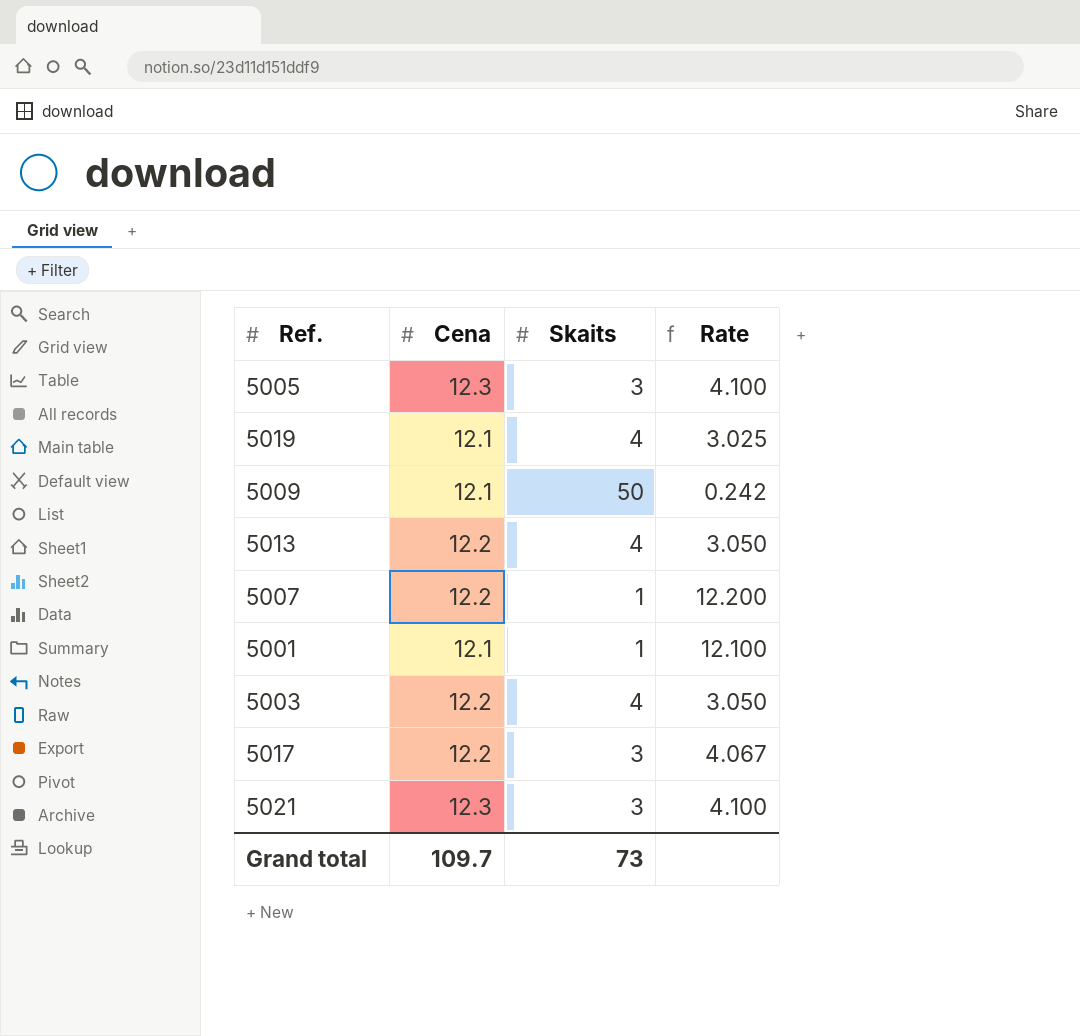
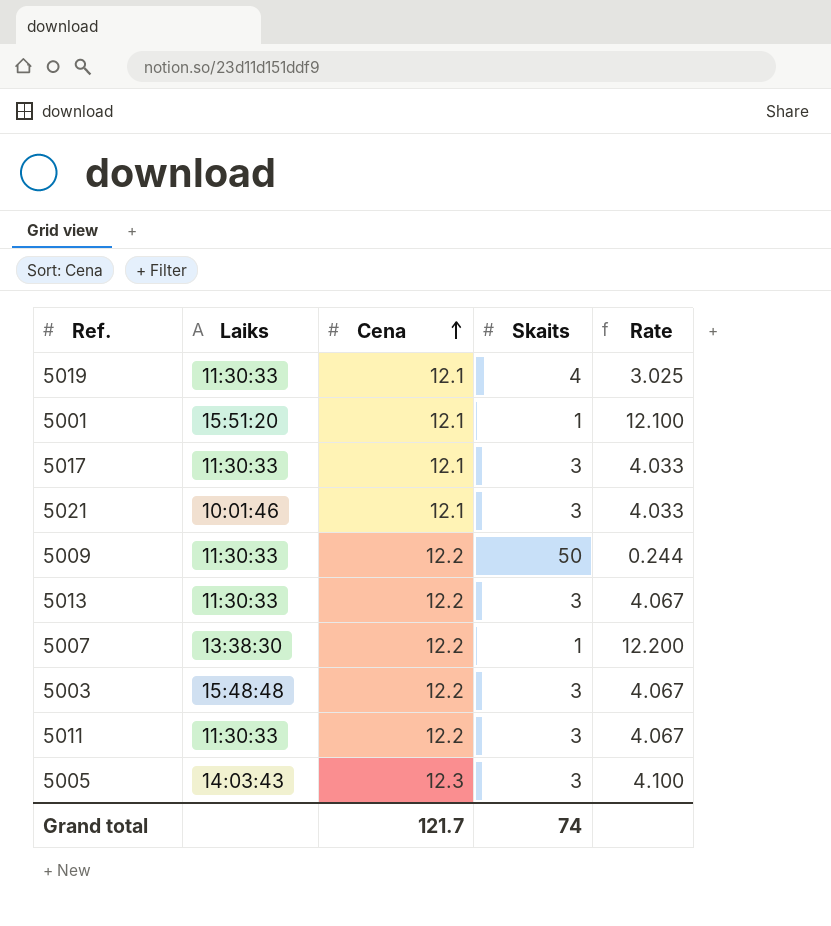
row order: none -> Cena ascending
column Laiks | position: none -> 2
5017 | Cena: 12.2 -> 12.1
5017 | Rate: 4.067 -> 4.033
5021 | Cena: 12.3 -> 12.1
5021 | Rate: 4.100 -> 4.033
5009 | Cena: 12.1 -> 12.2
5009 | Rate: 0.242 -> 0.244
5013 | Skaits: 4 -> 3
5013 | Rate: 3.050 -> 4.067
5003 | Skaits: 4 -> 3
5003 | Rate: 3.050 -> 4.067
row 5011: none -> 11:30:33 | 12.2 | 3 | 4.067
Grand total | Cena: 109.7 -> 121.7
Grand total | Skaits: 73 -> 74

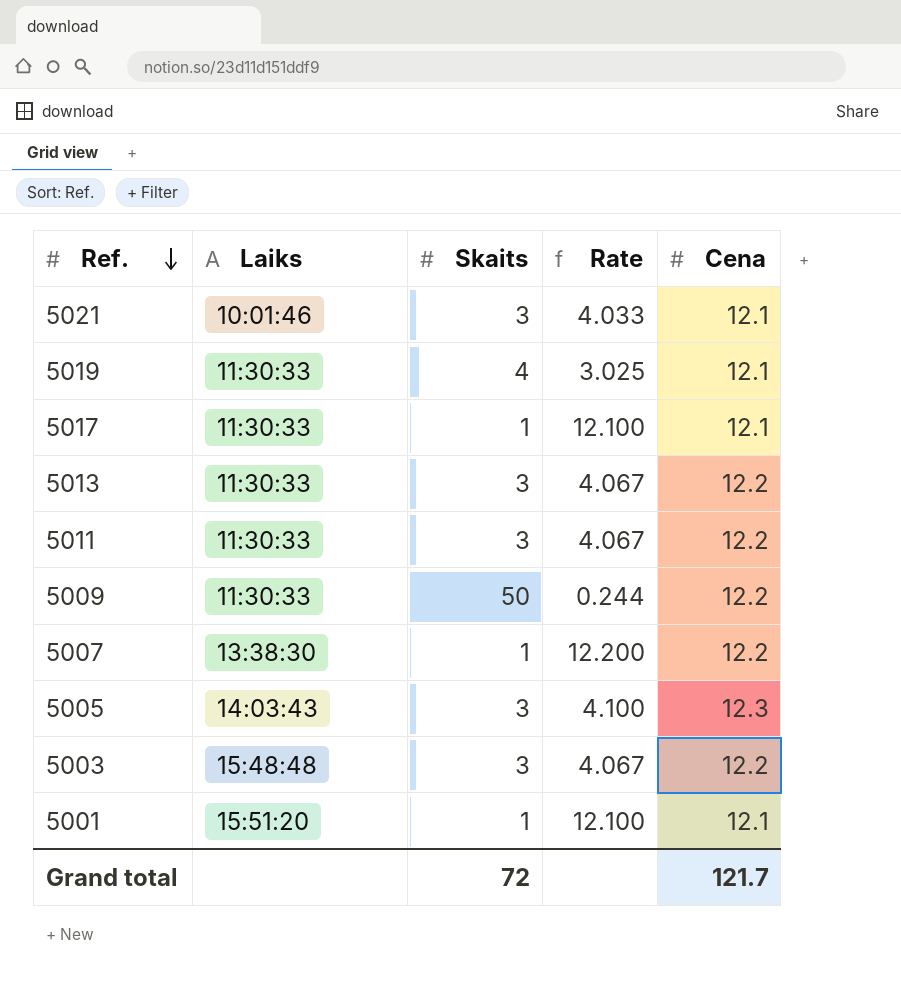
row order: Cena ascending -> Ref. descending
column Cena | position: 3 -> 5
5017 | Skaits: 3 -> 1
5017 | Rate: 4.033 -> 12.100
Grand total | Skaits: 74 -> 72

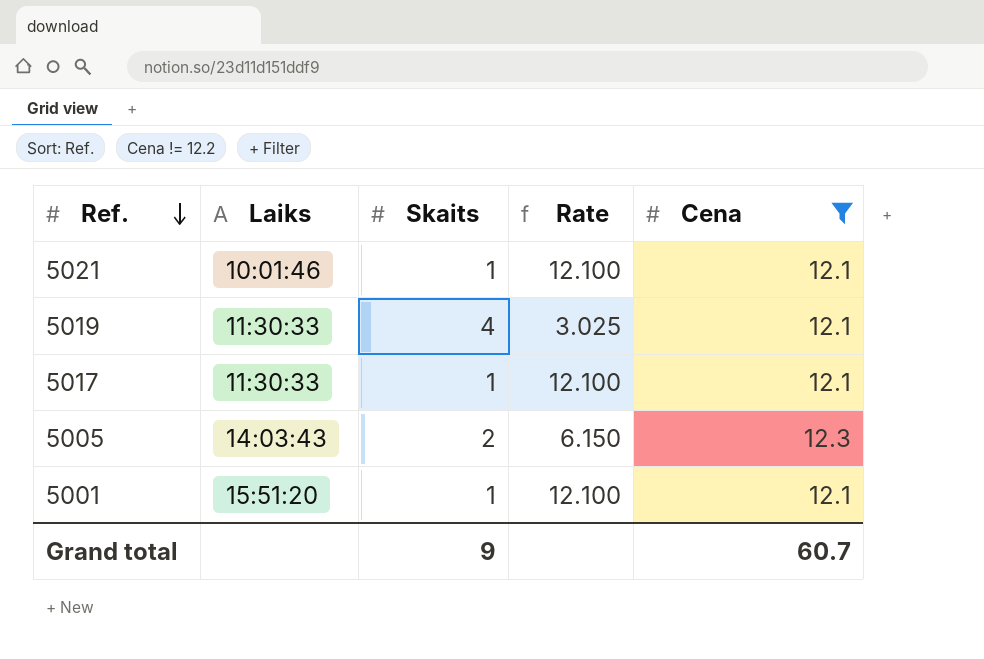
filter: none -> Cena != 12.2
5021 | Skaits: 3 -> 1
5021 | Rate: 4.033 -> 12.100
5005 | Skaits: 3 -> 2
5005 | Rate: 4.100 -> 6.150
Grand total | Skaits: 72 -> 9
Grand total | Cena: 121.7 -> 60.7

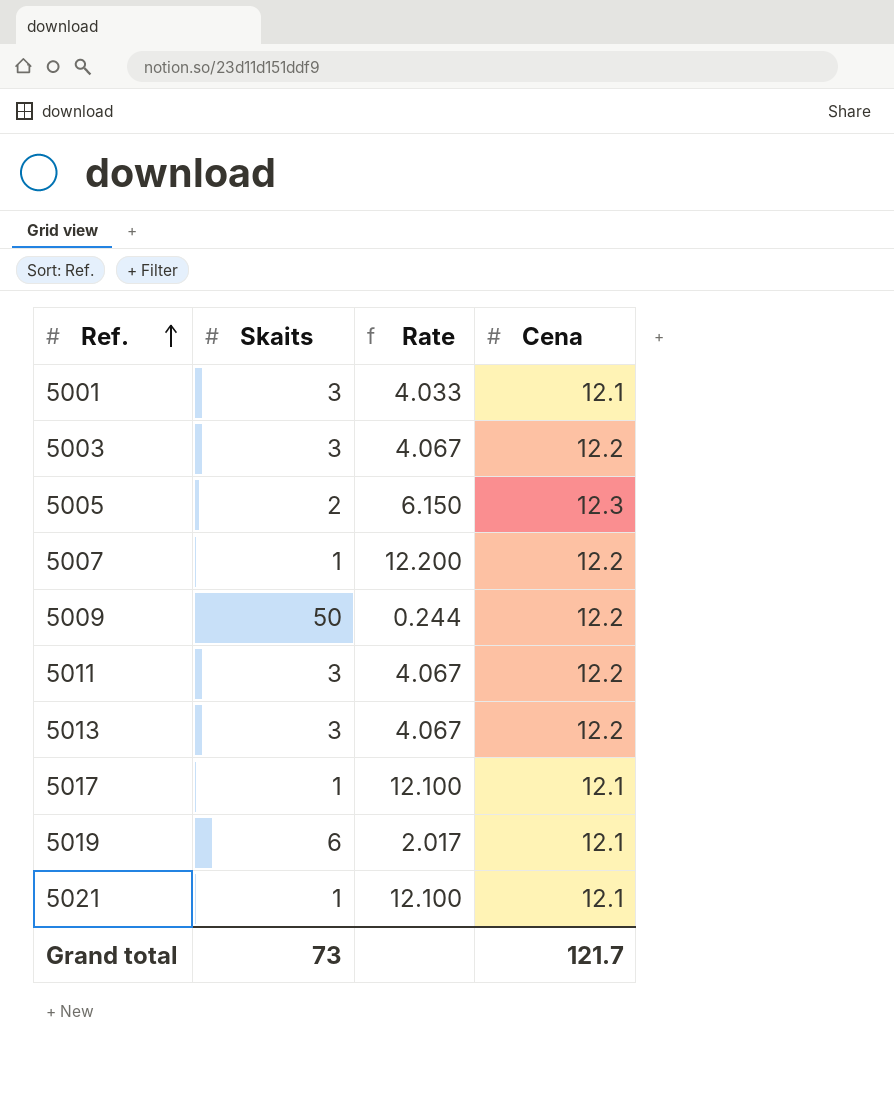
filter: Cena != 12.2 -> none
row order: Ref. descending -> Ref. ascending
column Laiks | position: 2 -> none
5001 | Skaits: 1 -> 3
5001 | Rate: 12.100 -> 4.033
5019 | Skaits: 4 -> 6
5019 | Rate: 3.025 -> 2.017
Grand total | Skaits: 9 -> 73
Grand total | Cena: 60.7 -> 121.7

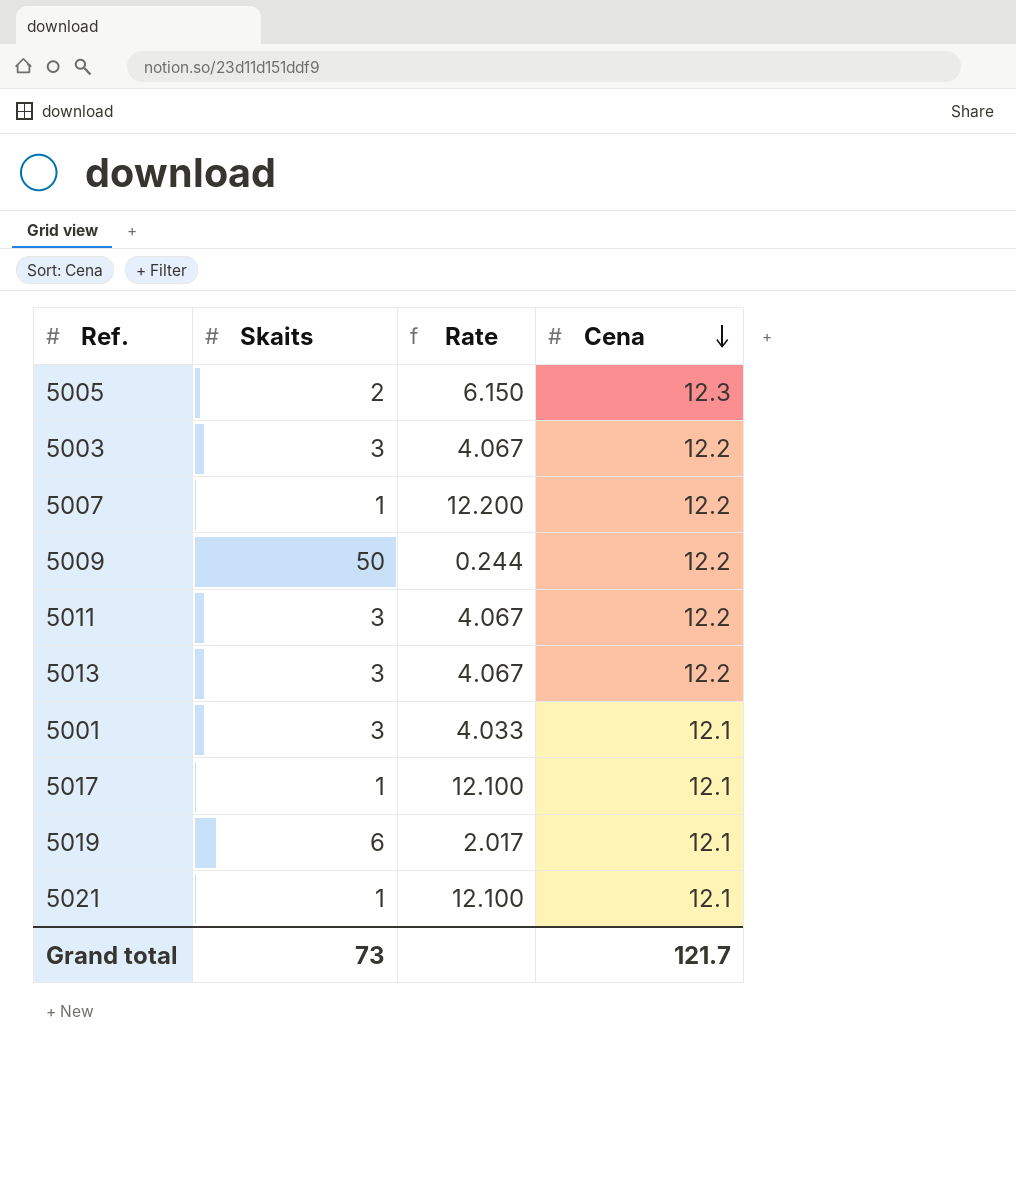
row order: Ref. ascending -> Cena descending

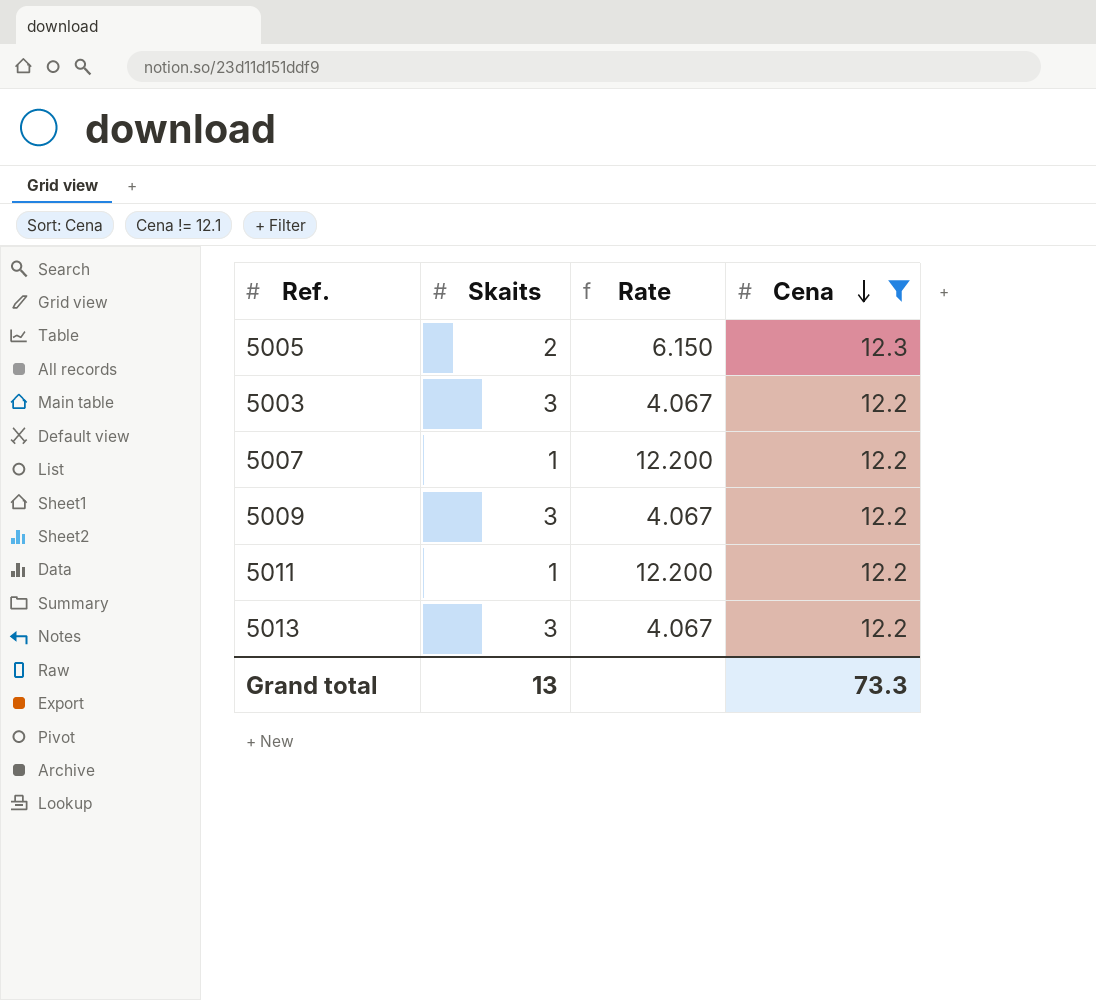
filter: none -> Cena != 12.1
5009 | Skaits: 50 -> 3
5009 | Rate: 0.244 -> 4.067
5011 | Skaits: 3 -> 1
5011 | Rate: 4.067 -> 12.200
Grand total | Skaits: 73 -> 13
Grand total | Cena: 121.7 -> 73.3

